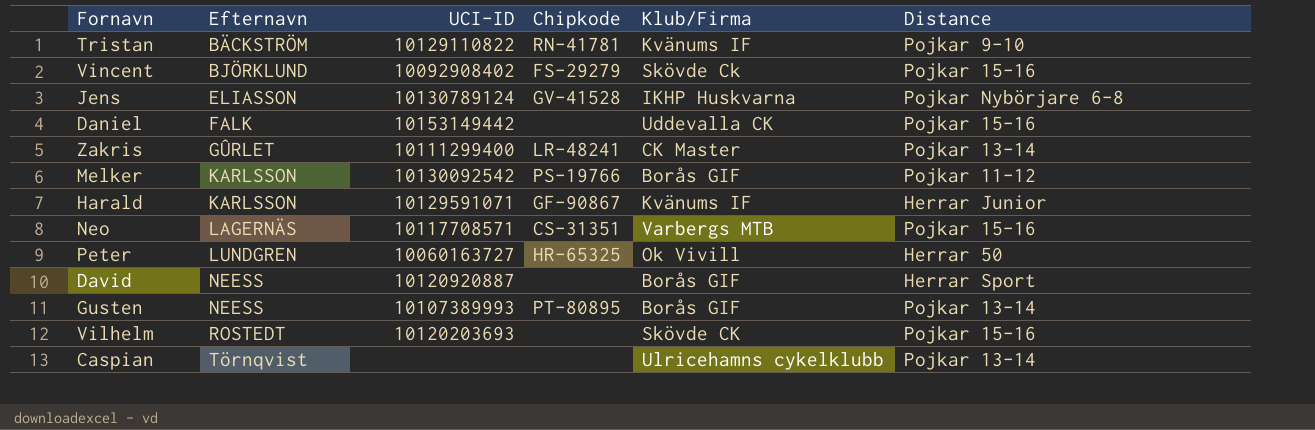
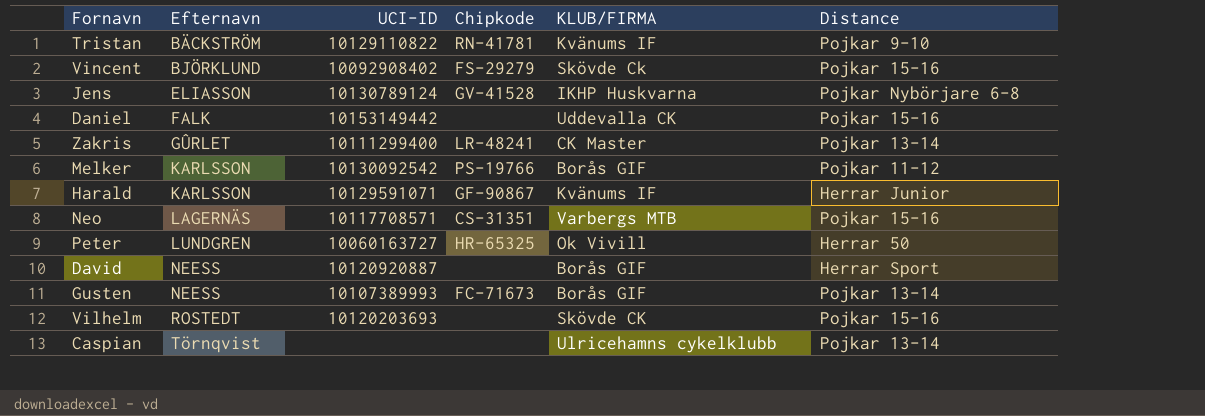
column name: Klub/Firma -> KLUB/FIRMA
Gusten | Chipkode: PT-80895 -> FC-71673

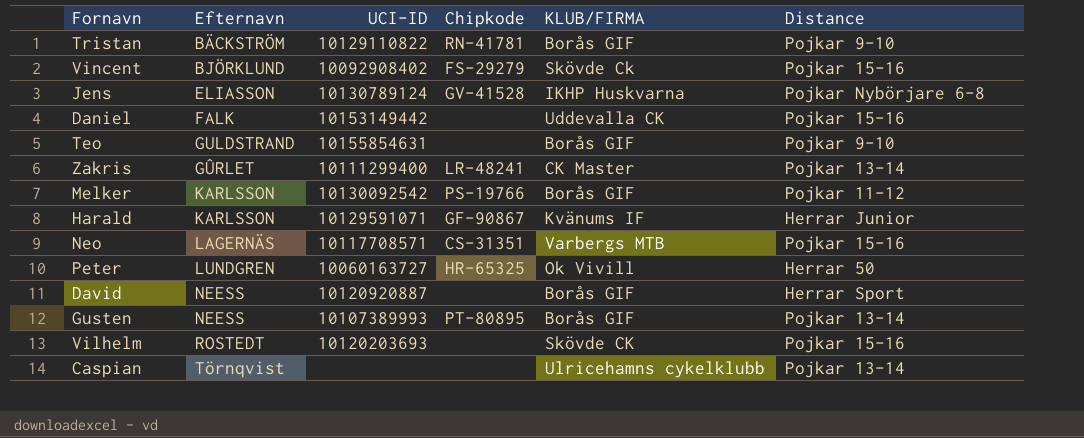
Tristan | KLUB/FIRMA: Kvänums IF -> Borås GIF
row Teo: none -> GULDSTRAND | 10155854631 | none | Borås GIF | Pojkar 9-10
Gusten | Chipkode: FC-71673 -> PT-80895

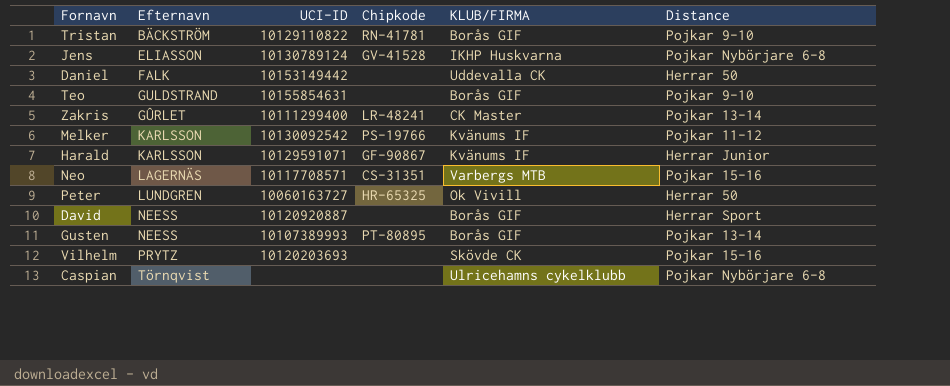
row Vincent: BJÖRKLUND | 10092908402 | FS-29279 | Skövde Ck | Pojkar 15-16 -> none
Daniel | Distance: Pojkar 15-16 -> Herrar 50
Melker | KLUB/FIRMA: Borås GIF -> Kvänums IF
Vilhelm | Efternavn: ROSTEDT -> PRYTZ
Caspian | Distance: Pojkar 13-14 -> Pojkar Nybörjare 6-8

